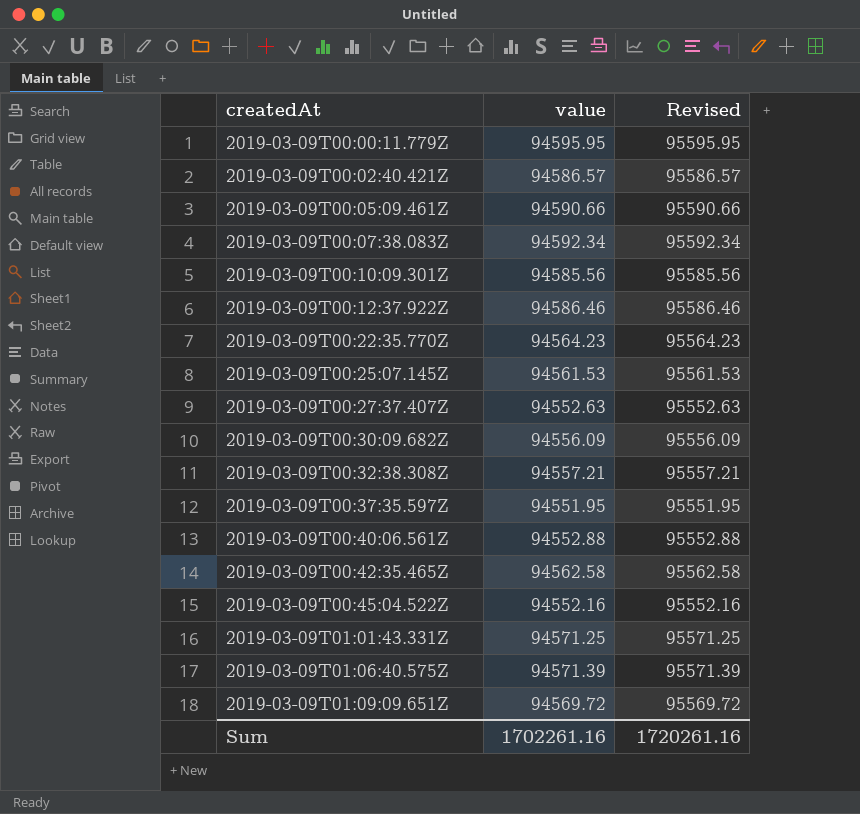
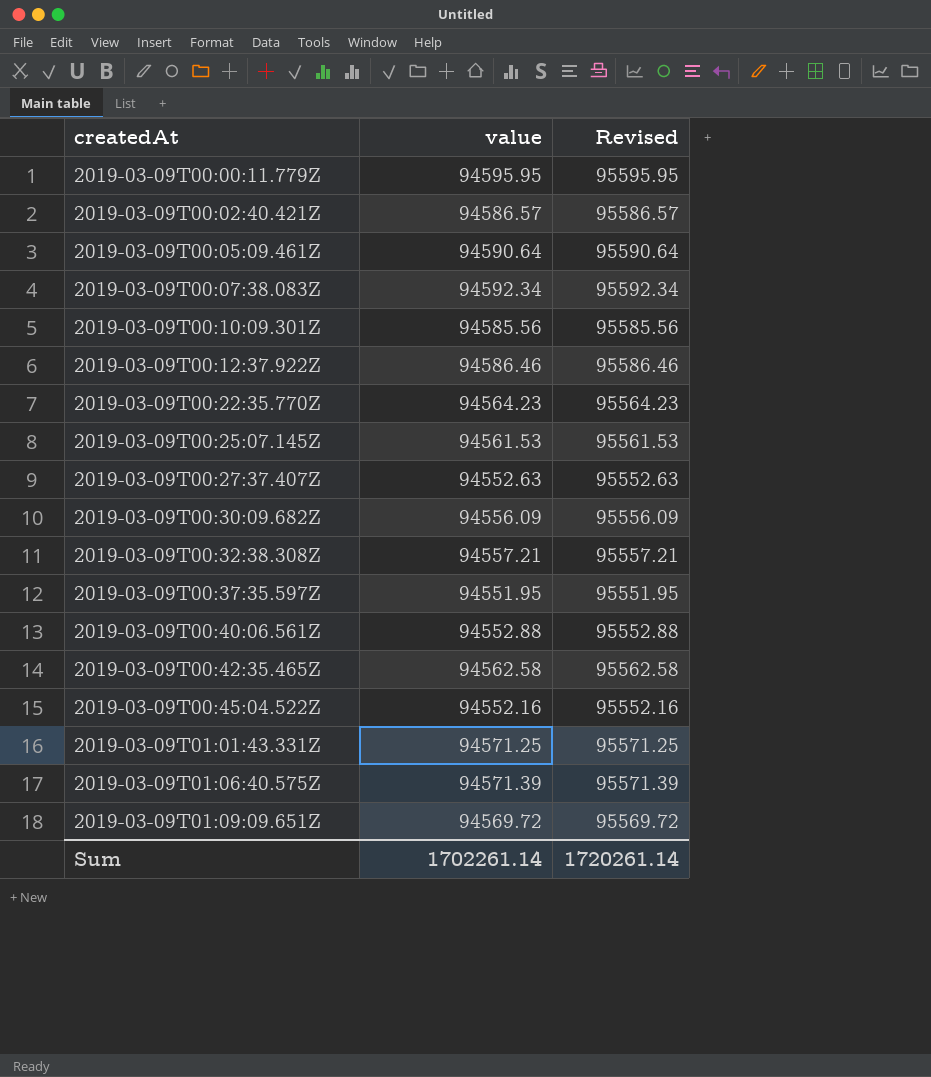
2019-03-09T00:05:09.461Z | value: 94590.66 -> 94590.64
2019-03-09T00:05:09.461Z | Revised: 95590.66 -> 95590.64
Sum | value: 1702261.16 -> 1702261.14
Sum | Revised: 1720261.16 -> 1720261.14

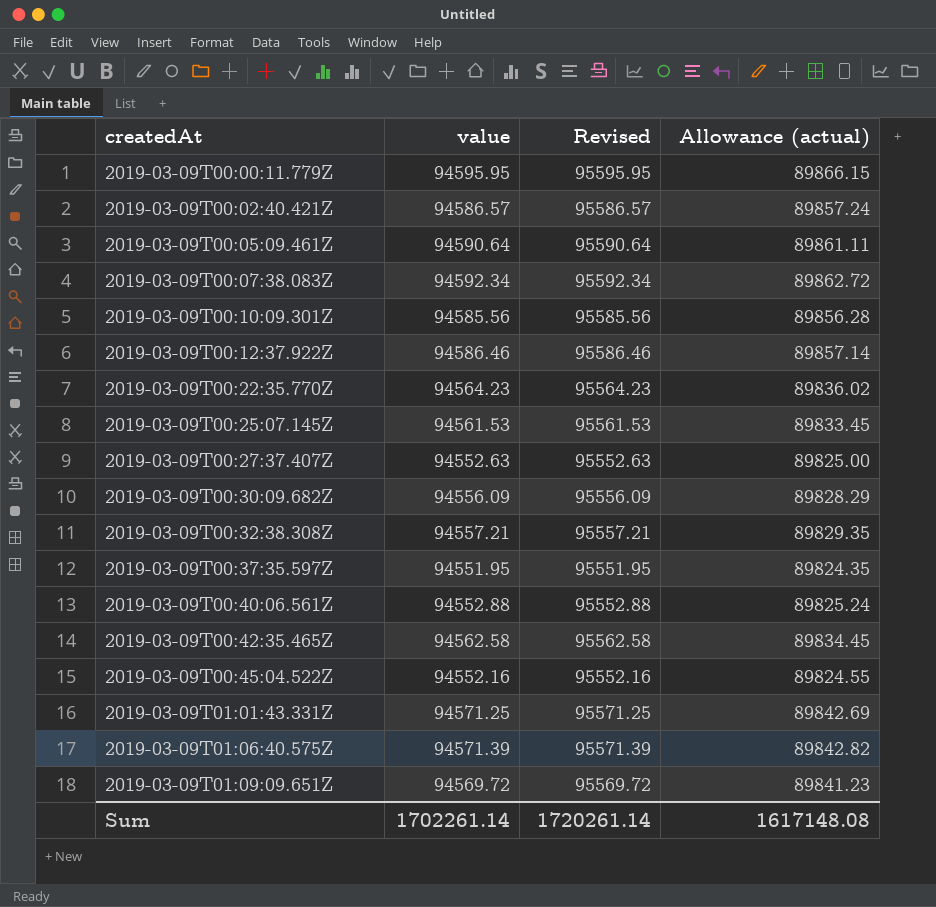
column Allowance (actual) | formula: none -> [value] * 0.95

